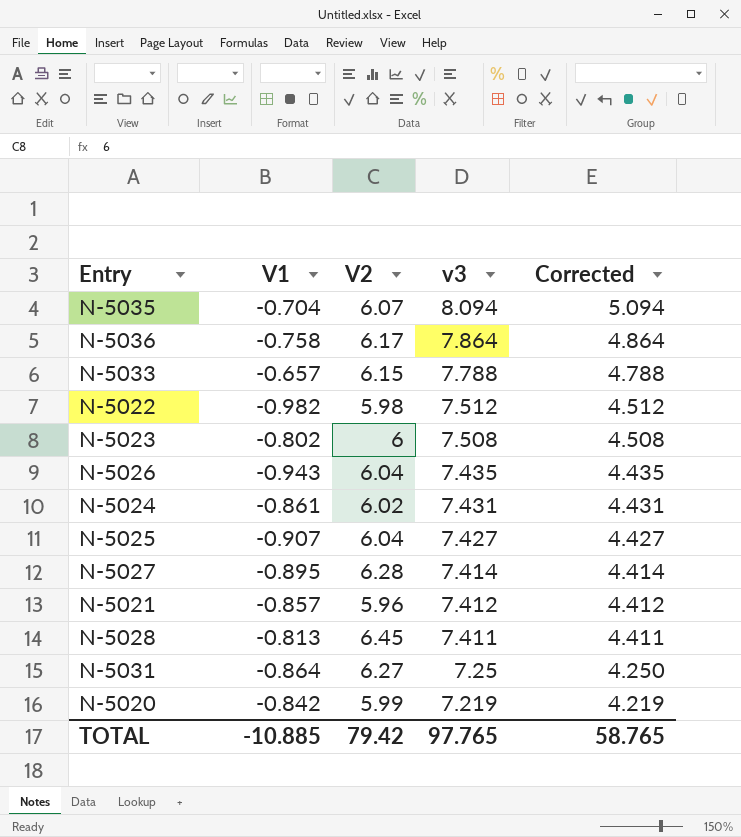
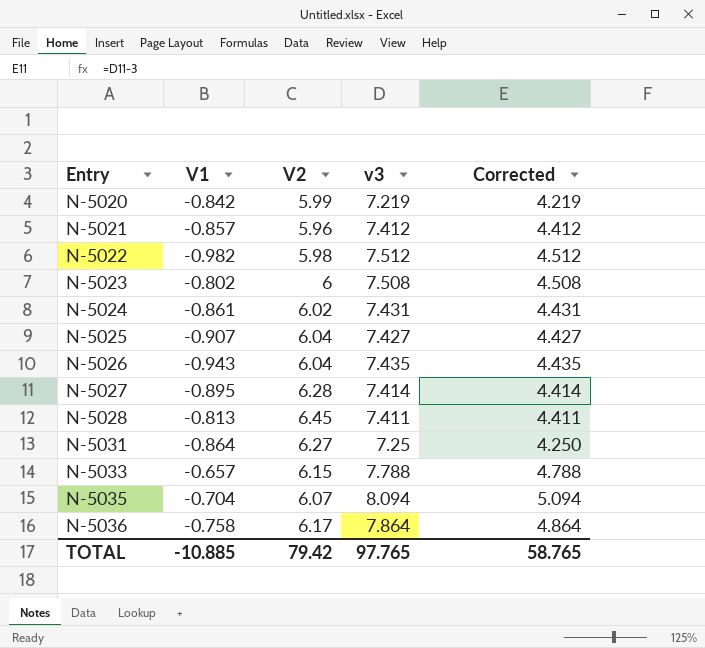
row order: v3 descending -> Entry ascending

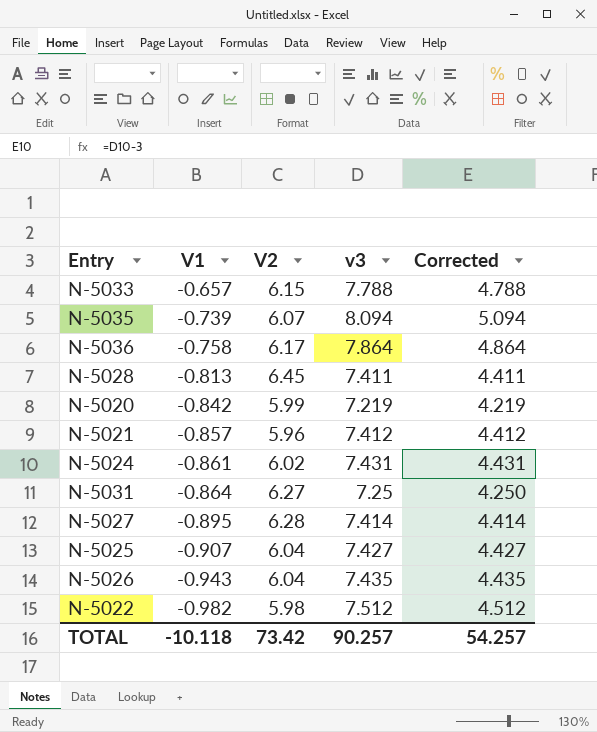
row order: Entry ascending -> V1 descending
row N-5023: -0.802 | 6 | 7.508 | 4.508 -> none
N-5035 | V1: -0.704 -> -0.739
TOTAL | V1: -10.885 -> -10.118
TOTAL | V2: 79.42 -> 73.42
TOTAL | v3: 97.765 -> 90.257
TOTAL | Corrected: 58.765 -> 54.257

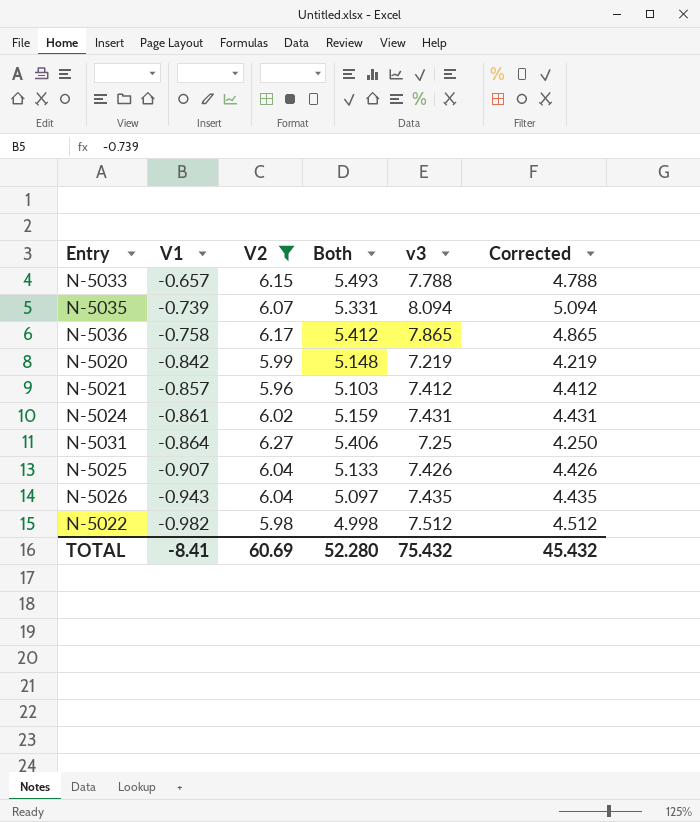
filter: none -> V2 <= 6.27
column Both | formula: none -> [V1] + [V2]
N-5036 | v3: 7.864 -> 7.865
N-5036 | Corrected: 4.864 -> 4.865
N-5025 | v3: 7.427 -> 7.426
N-5025 | Corrected: 4.427 -> 4.426
TOTAL | V1: -10.118 -> -8.41
TOTAL | V2: 73.42 -> 60.69
TOTAL | v3: 90.257 -> 75.432
TOTAL | Corrected: 54.257 -> 45.432

